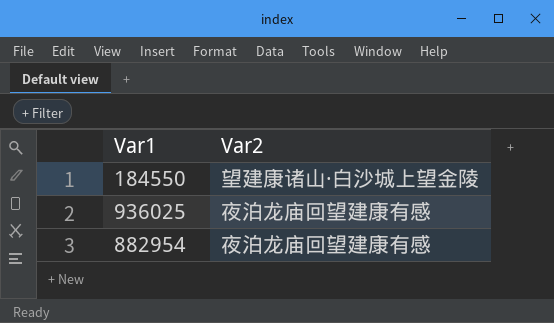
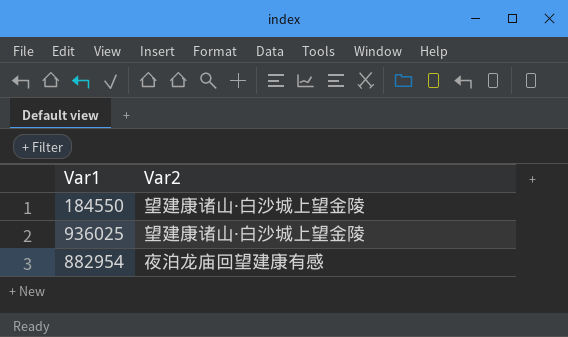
936025 | Var2: 夜泊龙庙回望建康有感 -> 望建康诸山·白沙城上望金陵

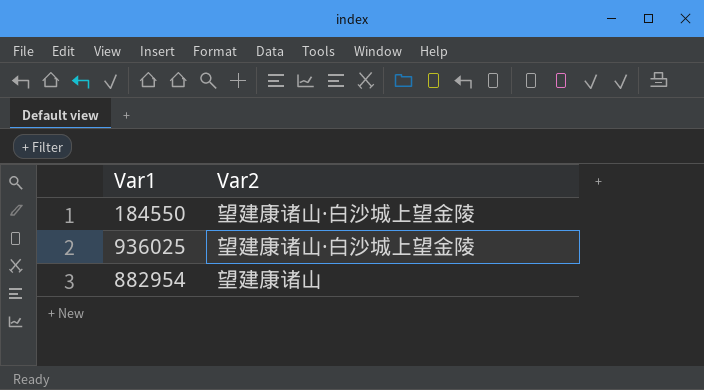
882954 | Var2: 夜泊龙庙回望建康有感 -> 望建康诸山

